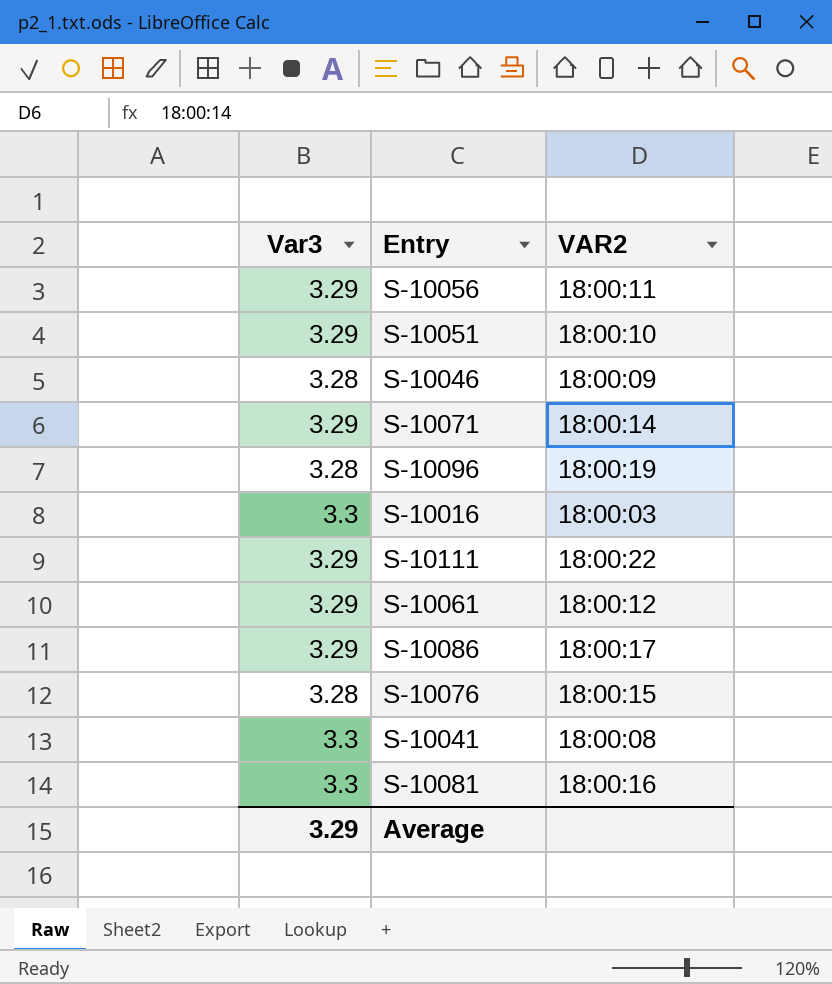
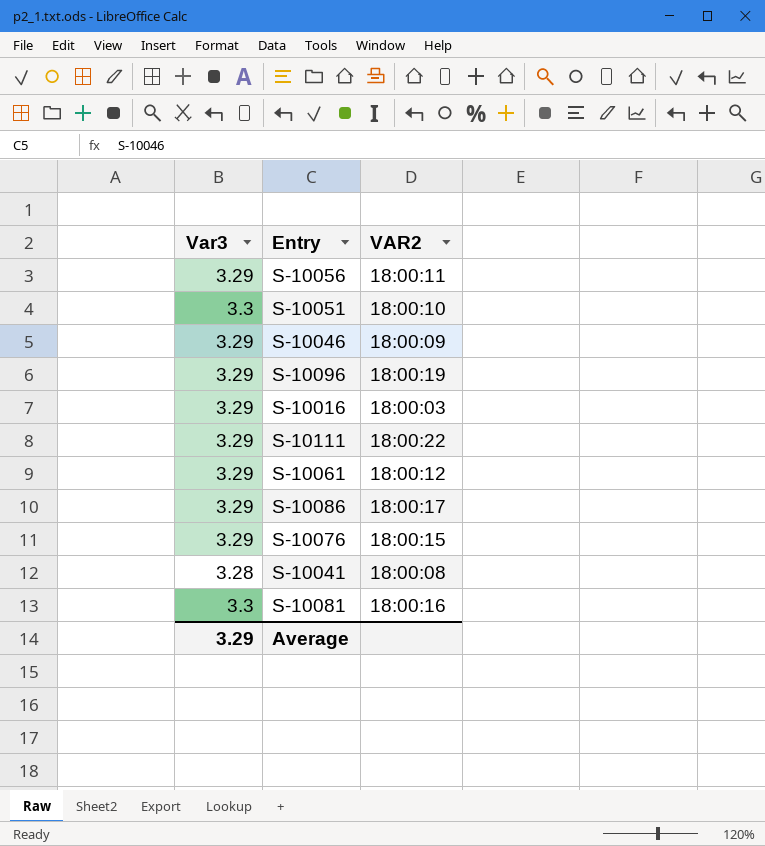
row S-10071: 3.29 | 18:00:14 -> none
S-10051 | Var3: 3.29 -> 3.3
S-10046 | Var3: 3.28 -> 3.29
S-10096 | Var3: 3.28 -> 3.29
S-10016 | Var3: 3.3 -> 3.29
S-10076 | Var3: 3.28 -> 3.29
S-10041 | Var3: 3.3 -> 3.28

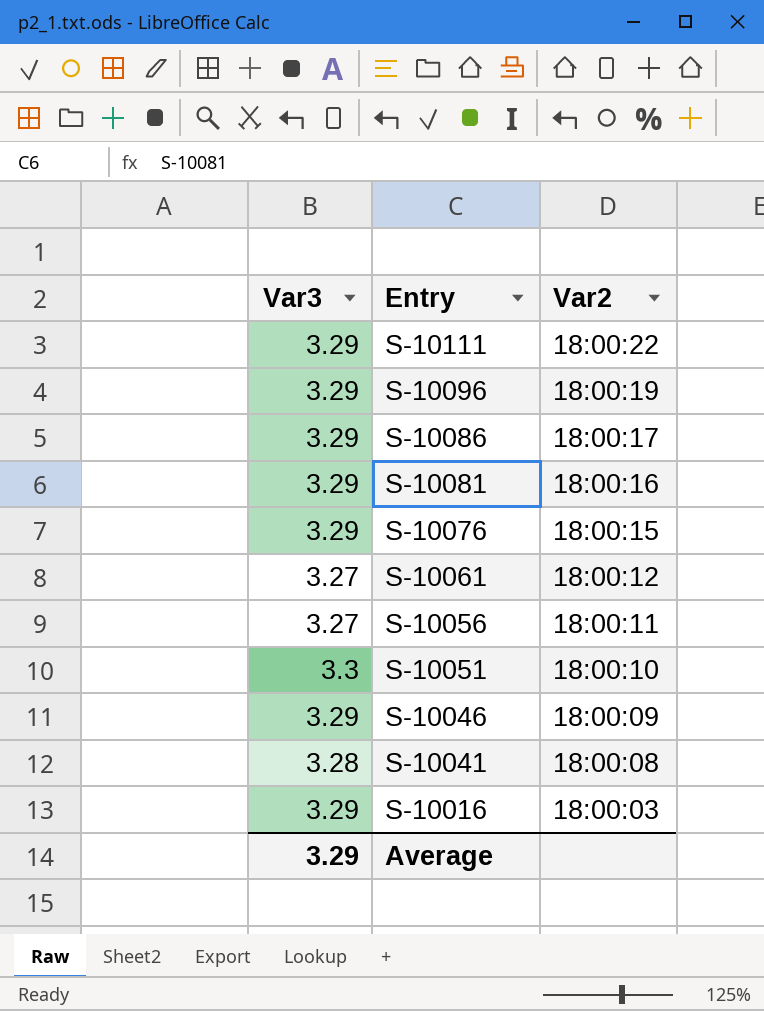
row order: none -> Entry descending
column name: VAR2 -> Var2
S-10081 | Var3: 3.3 -> 3.29
S-10061 | Var3: 3.29 -> 3.27
S-10056 | Var3: 3.29 -> 3.27

